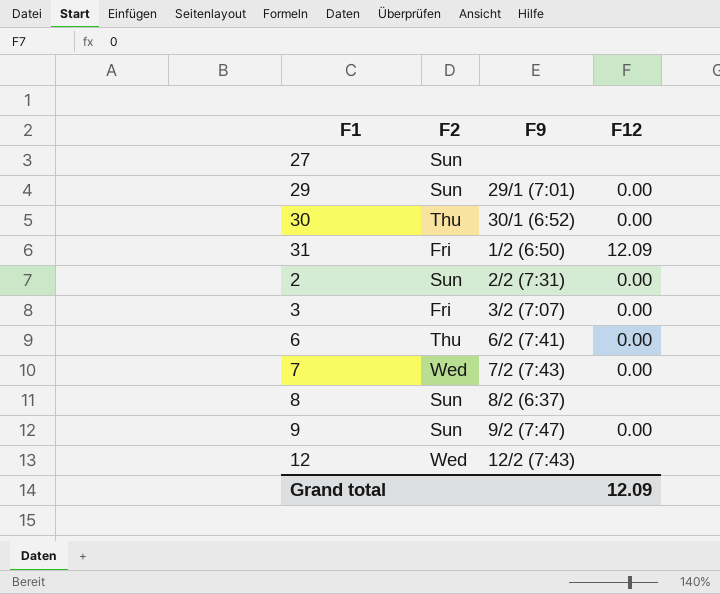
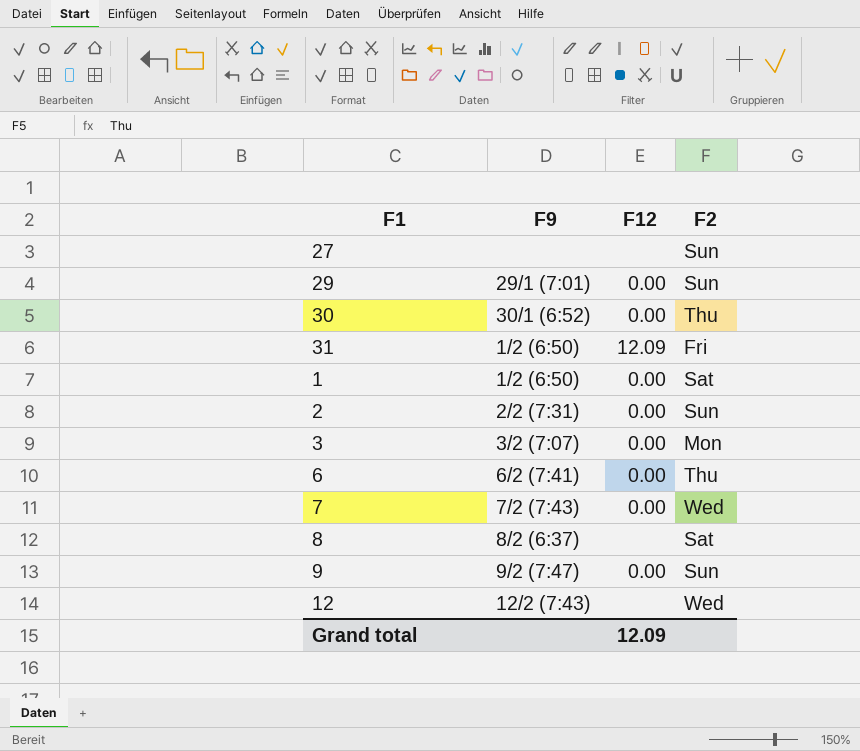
column F2 | position: 2 -> 4
row 1: none -> 1/2 (6:50) | 0.00 | Sat
3 | F2: Fri -> Mon
8 | F2: Sun -> Sat

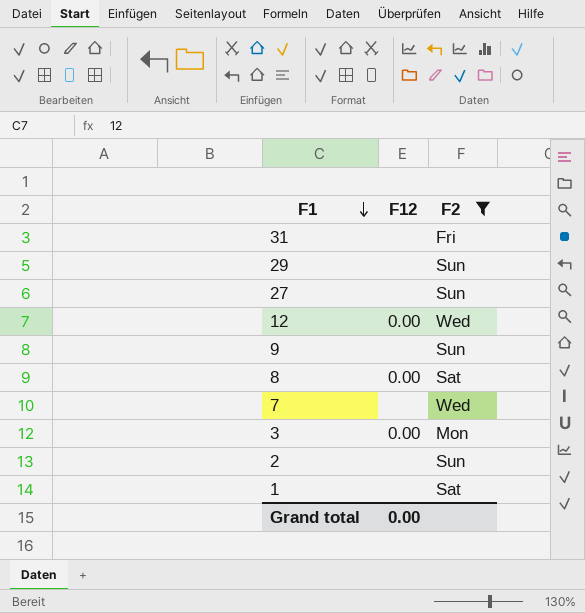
filter: none -> F2 != Thu
row order: none -> F1 descending
column F9 | position: 2 -> none
31 | F12: 12.09 -> none
29 | F12: 0.00 -> none
12 | F12: none -> 0.00
9 | F12: 0.00 -> none
8 | F12: none -> 0.00
7 | F12: 0.00 -> none
2 | F12: 0.00 -> none
1 | F12: 0.00 -> none
Grand total | F12: 12.09 -> 0.00

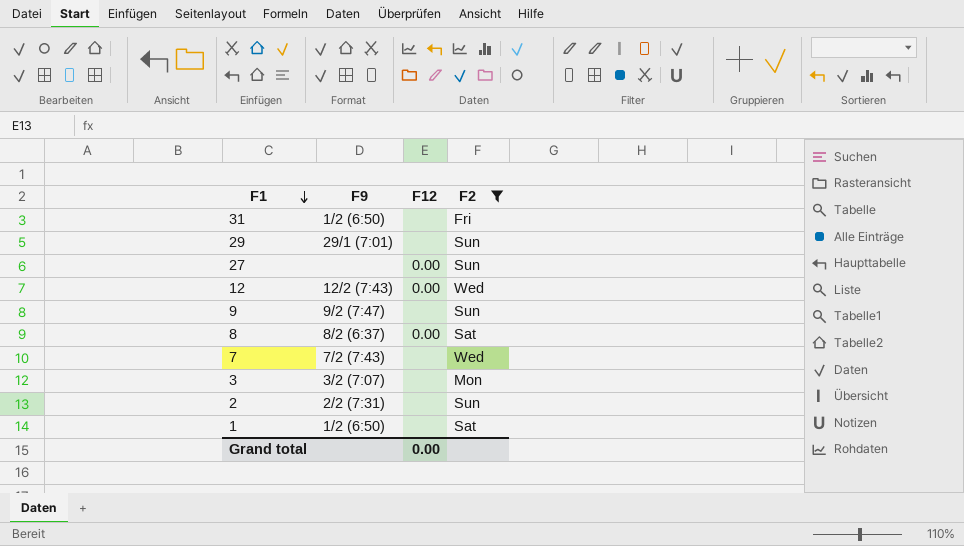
column F9 | position: none -> 2
27 | F12: none -> 0.00
3 | F12: 0.00 -> none

